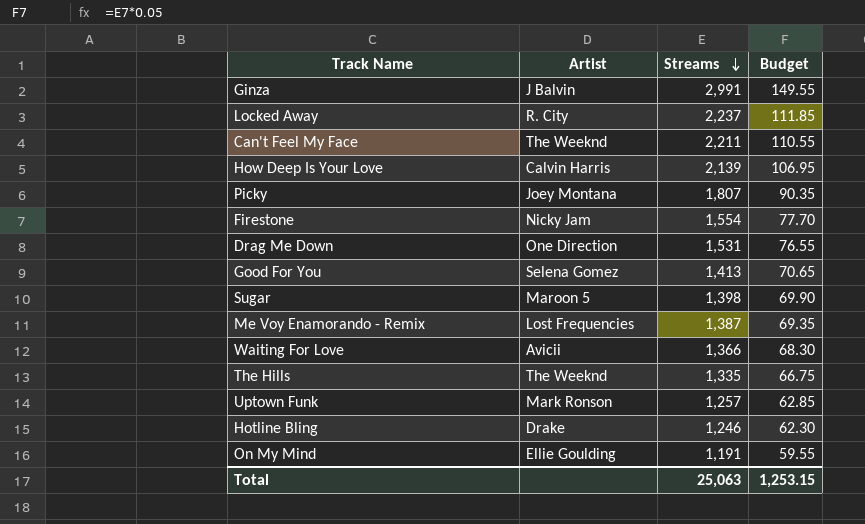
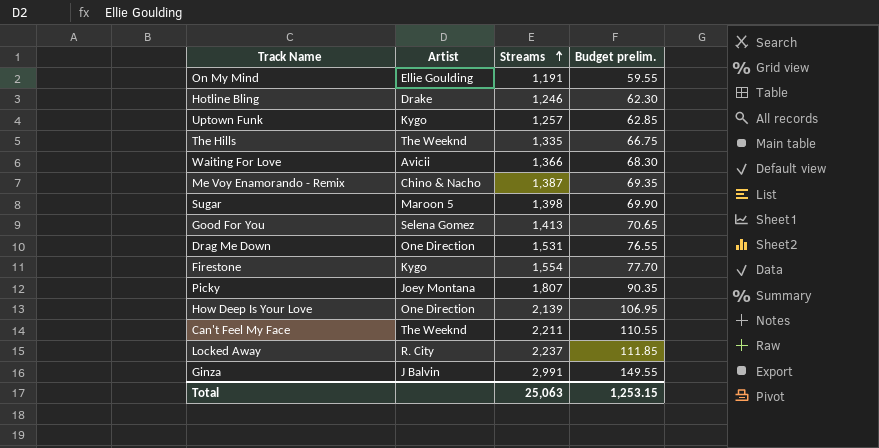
row order: Streams descending -> Streams ascending
column name: Budget -> Budget prelim.
Uptown Funk | Artist: Mark Ronson -> Kygo
Me Voy Enamorando - Remix | Artist: Lost Frequencies -> Chino & Nacho
Firestone | Artist: Nicky Jam -> Kygo
How Deep Is Your Love | Artist: Calvin Harris -> One Direction

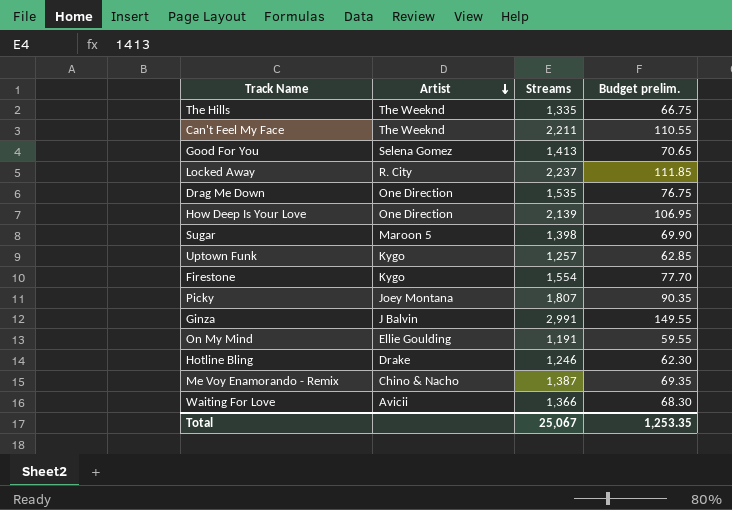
row order: Streams ascending -> Artist descending
Drag Me Down | Streams: 1,531 -> 1,535
Drag Me Down | Budget prelim.: 76.55 -> 76.75
Total | Streams: 25,063 -> 25,067
Total | Budget prelim.: 1,253.15 -> 1,253.35

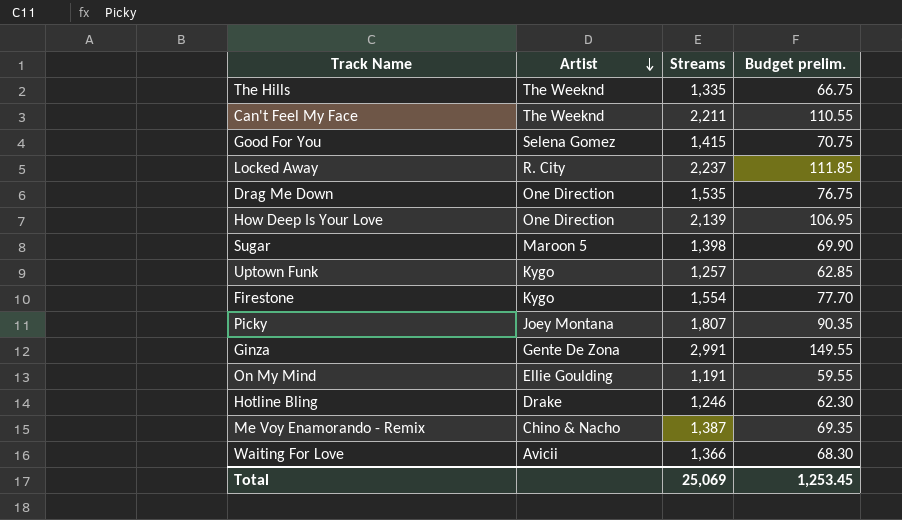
Good For You | Streams: 1,413 -> 1,415
Good For You | Budget prelim.: 70.65 -> 70.75
Ginza | Artist: J Balvin -> Gente De Zona
Total | Streams: 25,067 -> 25,069
Total | Budget prelim.: 1,253.35 -> 1,253.45

